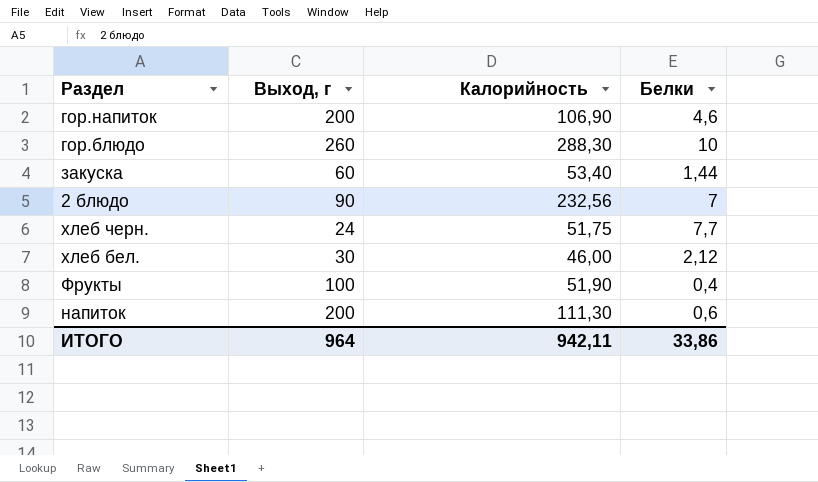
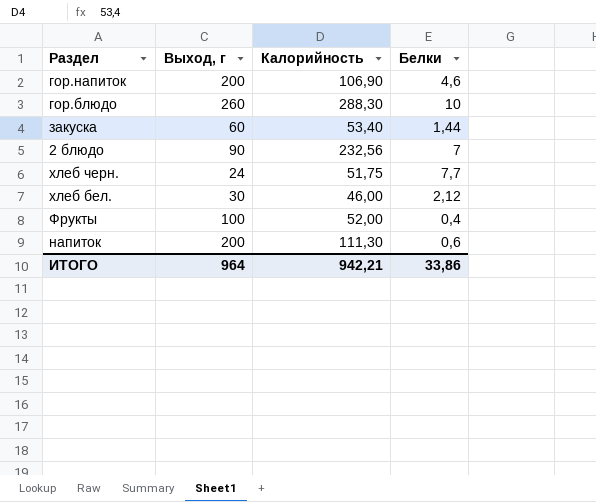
Фрукты | Калорийность: 51,90 -> 52,00
ИТОГО | Калорийность: 942,11 -> 942,21

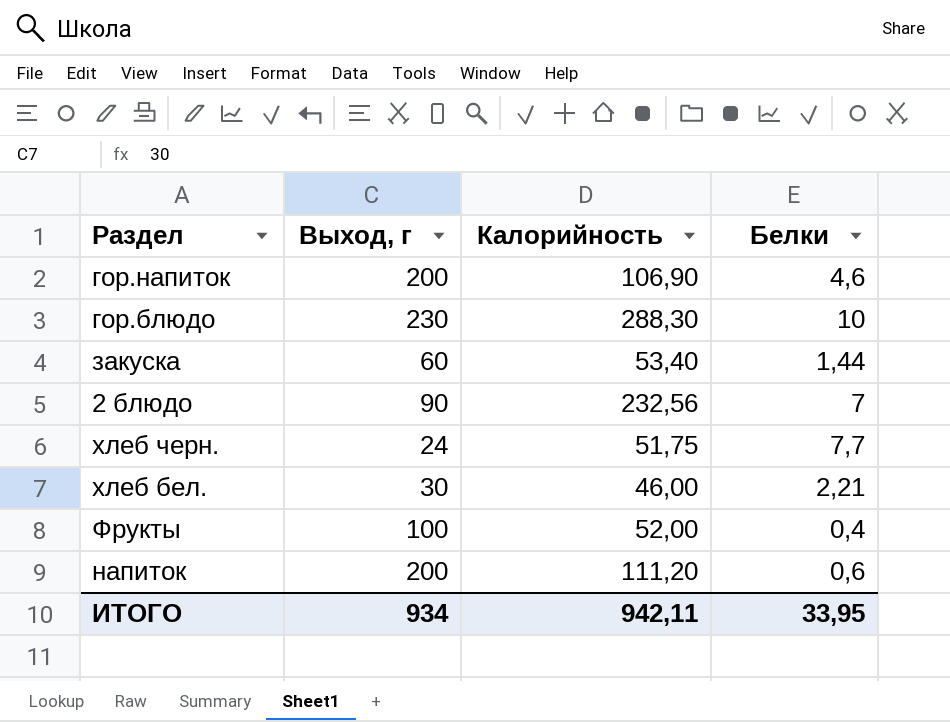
гор.блюдо | Выход, г: 260 -> 230
хлеб бел. | Белки: 2,12 -> 2,21
напиток | Калорийность: 111,30 -> 111,20
ИТОГО | Выход, г: 964 -> 934
ИТОГО | Калорийность: 942,21 -> 942,11
ИТОГО | Белки: 33,86 -> 33,95

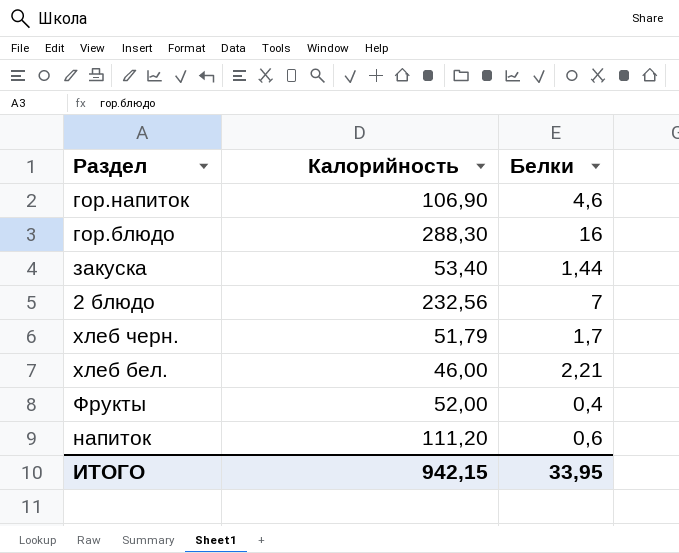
column Выход, г | position: 2 -> none
гор.блюдо | Белки: 10 -> 16
хлеб черн. | Калорийность: 51,75 -> 51,79
хлеб черн. | Белки: 7,7 -> 1,7
ИТОГО | Калорийность: 942,11 -> 942,15

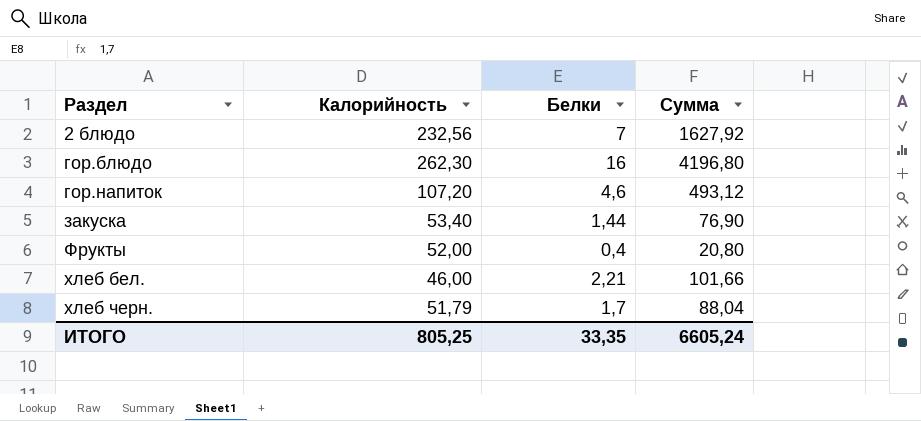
row order: none -> Раздел ascending
column Сумма | formula: none -> [Калорийность] * [Белки]
row напиток: 111,20 | 0,6 -> none
гор.блюдо | Калорийность: 288,30 -> 262,30
гор.напиток | Калорийность: 106,90 -> 107,20
ИТОГО | Калорийность: 942,15 -> 805,25
ИТОГО | Белки: 33,95 -> 33,35

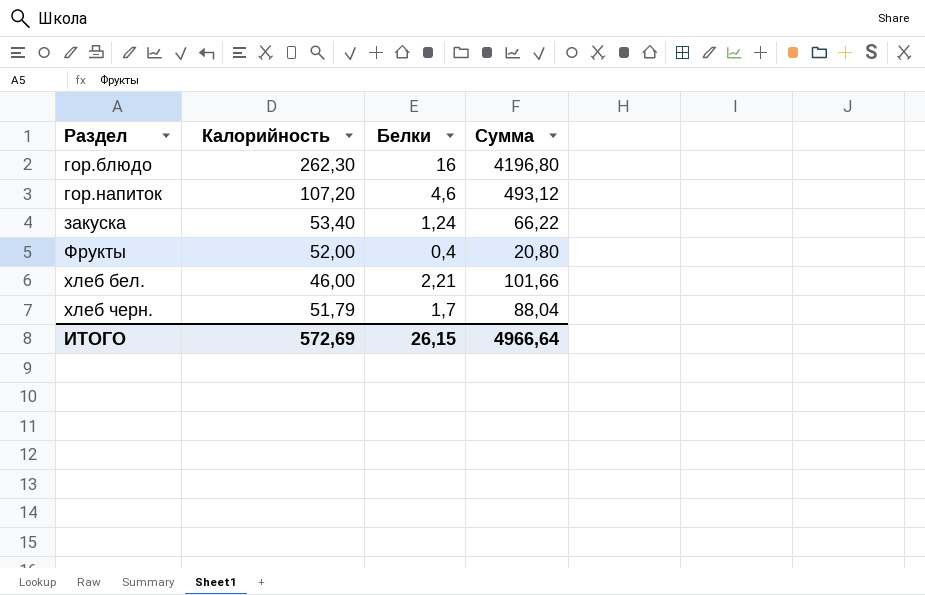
row 2 блюдо: 232,56 | 7 | 1627,92 -> none
закуска | Белки: 1,44 -> 1,24
закуска | Сумма: 76,90 -> 66,22
ИТОГО | Калорийность: 805,25 -> 572,69
ИТОГО | Белки: 33,35 -> 26,15
ИТОГО | Сумма: 6605,24 -> 4966,64

